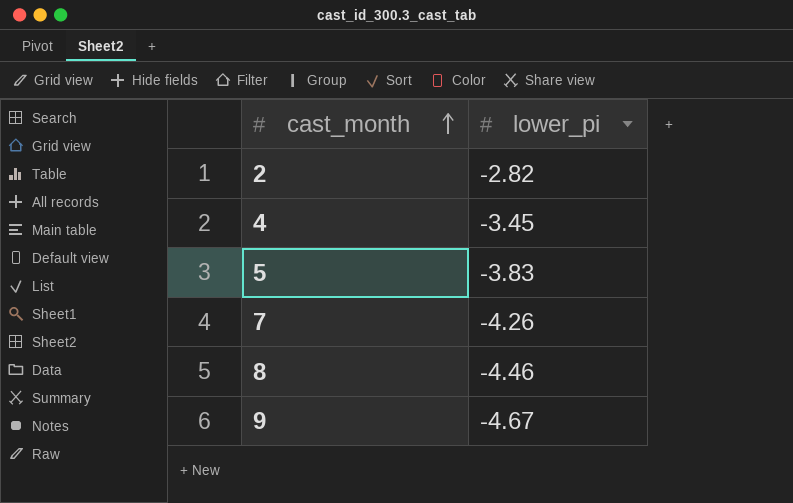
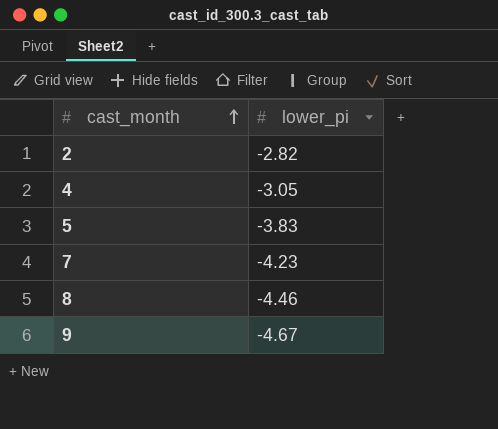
4 | lower_pi: -3.45 -> -3.05
7 | lower_pi: -4.26 -> -4.23

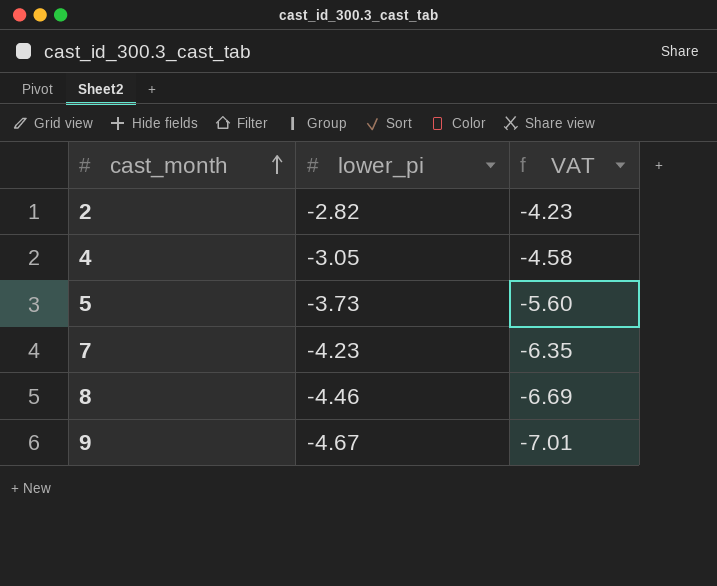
column VAT | formula: none -> [lower_pi] * 1.5
5 | lower_pi: -3.83 -> -3.73

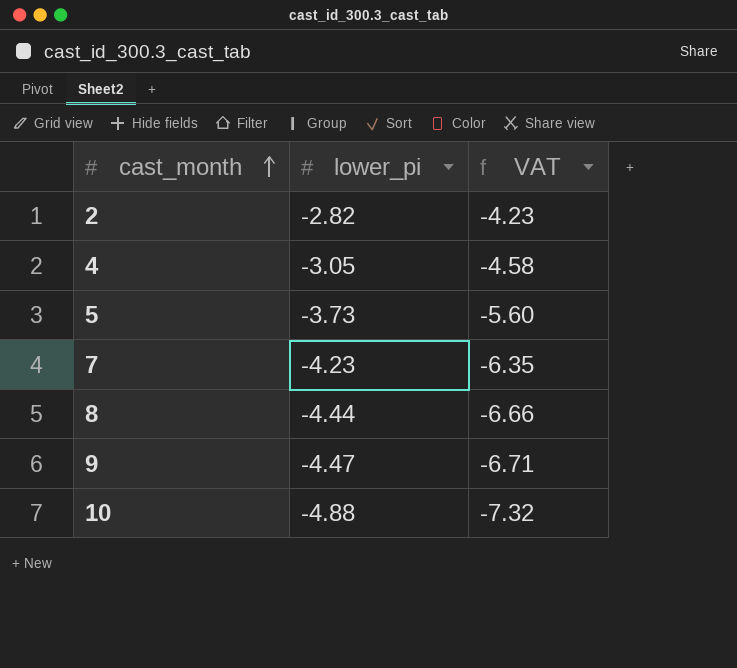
8 | lower_pi: -4.46 -> -4.44
8 | VAT: -6.69 -> -6.66
9 | lower_pi: -4.67 -> -4.47
9 | VAT: -7.01 -> -6.71
row 10: none -> -4.88 | -7.32

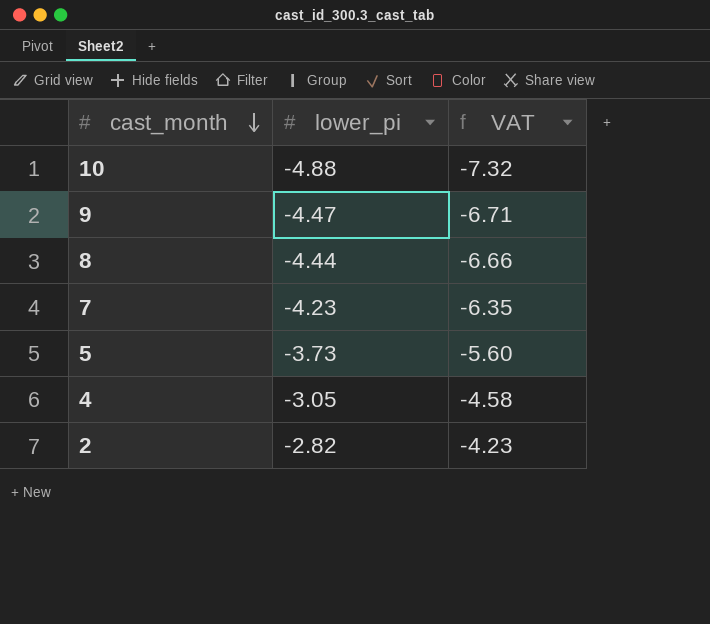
row order: cast_month ascending -> cast_month descending

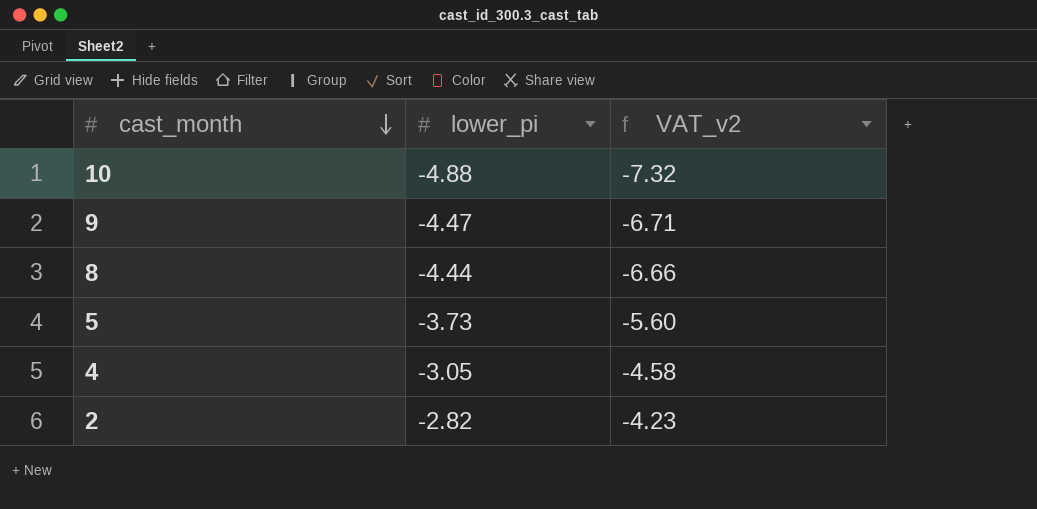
column name: VAT -> VAT_v2
row 7: -4.23 | -6.35 -> none

